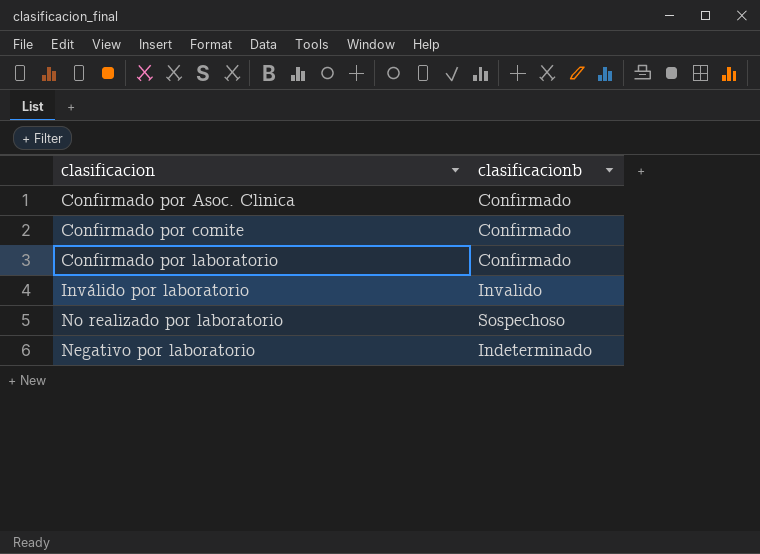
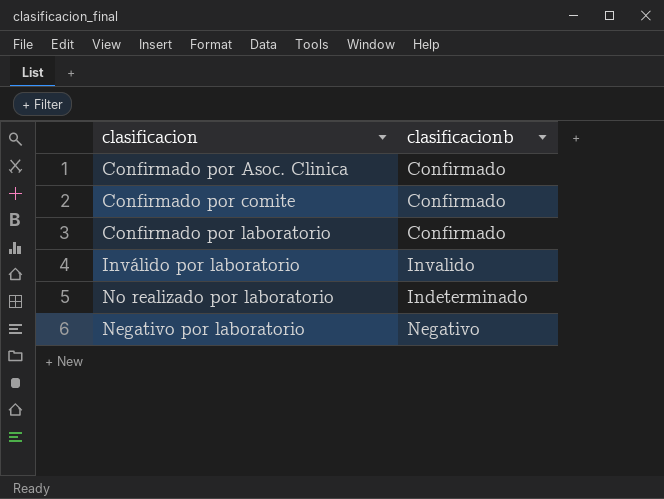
No realizado por laboratorio | clasificacionb: Sospechoso -> Indeterminado
Negativo por laboratorio | clasificacionb: Indeterminado -> Negativo

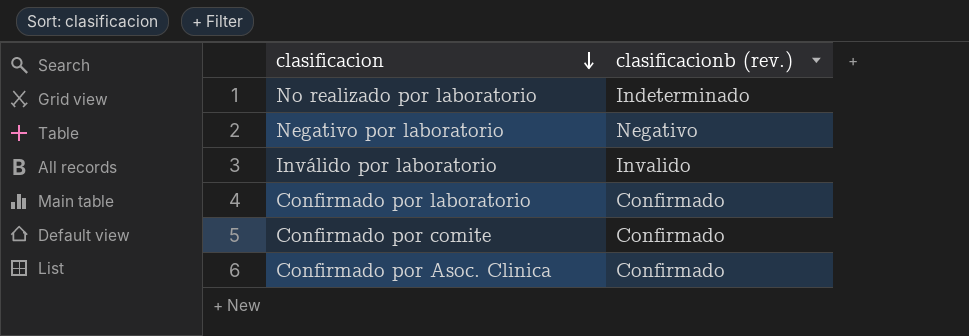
row order: none -> clasificacion descending
column name: clasificacionb -> clasificacionb (rev.)

